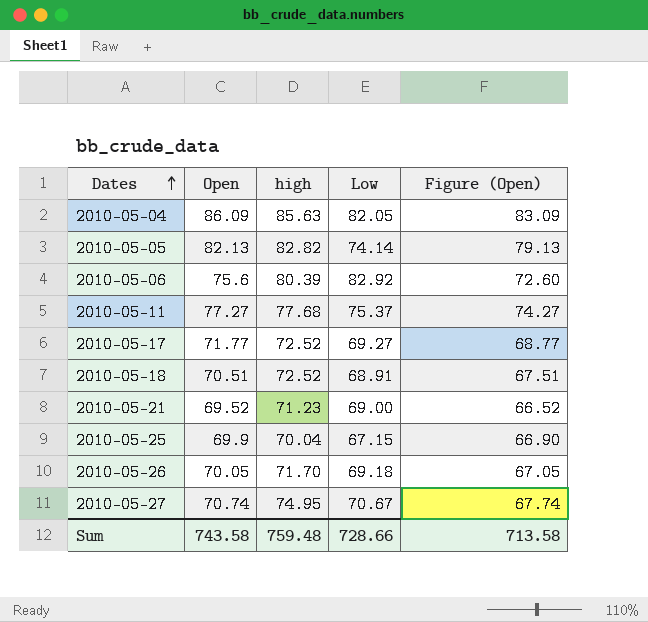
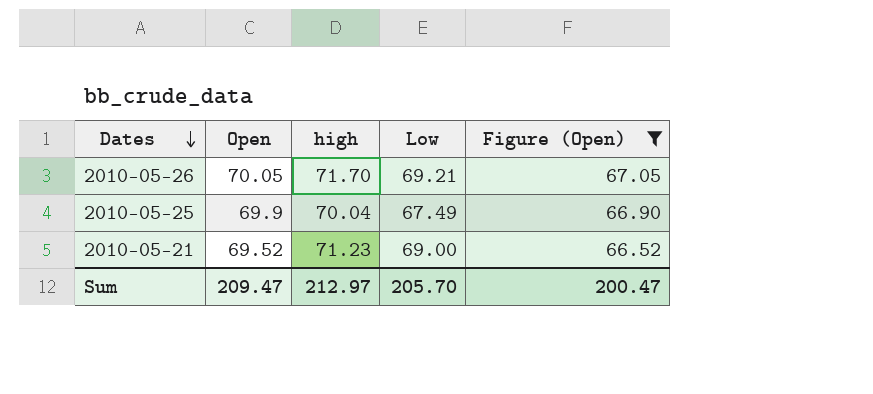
filter: none -> Figure (Open) <= 67.05
row order: Dates ascending -> Dates descending
2010-05-26 | Low: 69.18 -> 69.21
2010-05-25 | Low: 67.15 -> 67.49
Sum | Open: 743.58 -> 209.47
Sum | high: 759.48 -> 212.97
Sum | Low: 728.66 -> 205.70
Sum | Figure (Open): 713.58 -> 200.47

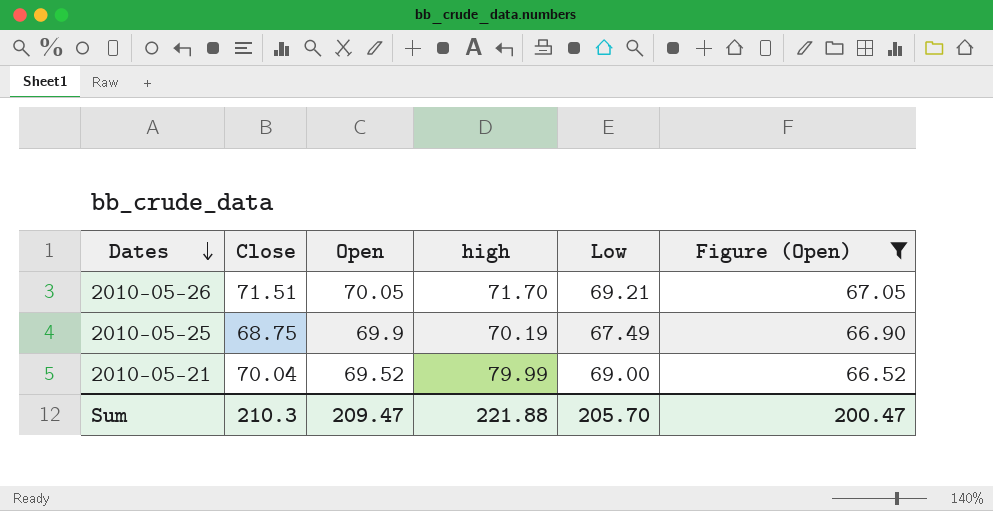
column Close | position: none -> 2
2010-05-25 | high: 70.04 -> 70.19
2010-05-21 | high: 71.23 -> 79.99
Sum | high: 212.97 -> 221.88

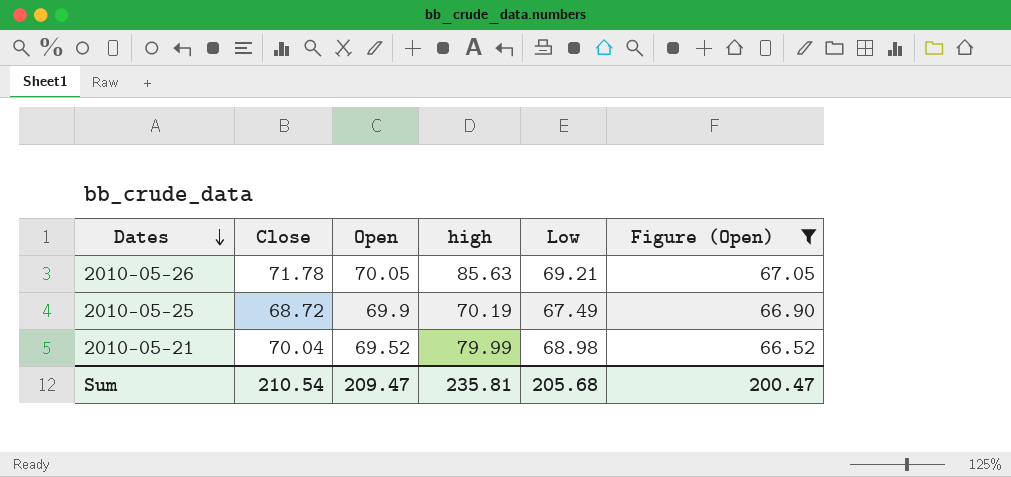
2010-05-26 | Close: 71.51 -> 71.78
2010-05-26 | high: 71.70 -> 85.63
2010-05-25 | Close: 68.75 -> 68.72
2010-05-21 | Low: 69.00 -> 68.98
Sum | Close: 210.3 -> 210.54
Sum | high: 221.88 -> 235.81
Sum | Low: 205.70 -> 205.68

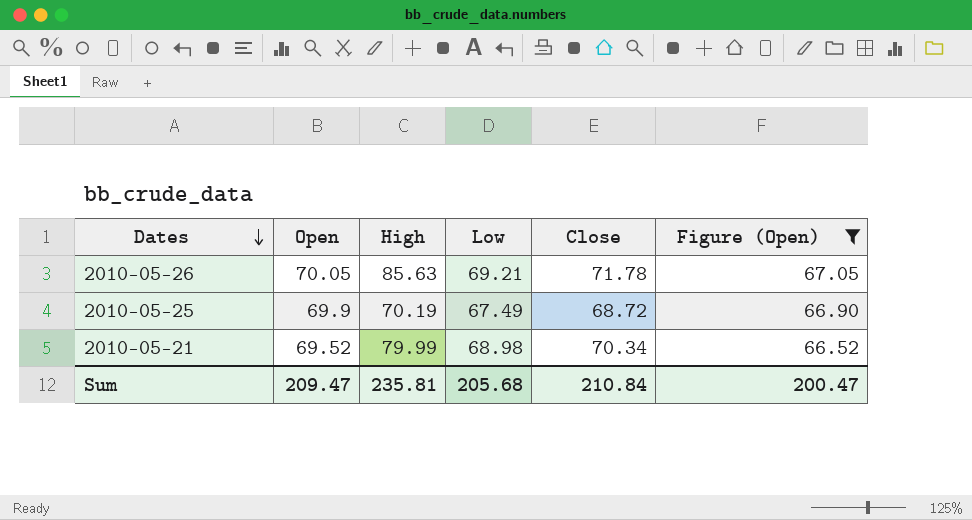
column name: high -> High
column Close | position: 2 -> 5
2010-05-21 | Close: 70.04 -> 70.34
Sum | Close: 210.54 -> 210.84

